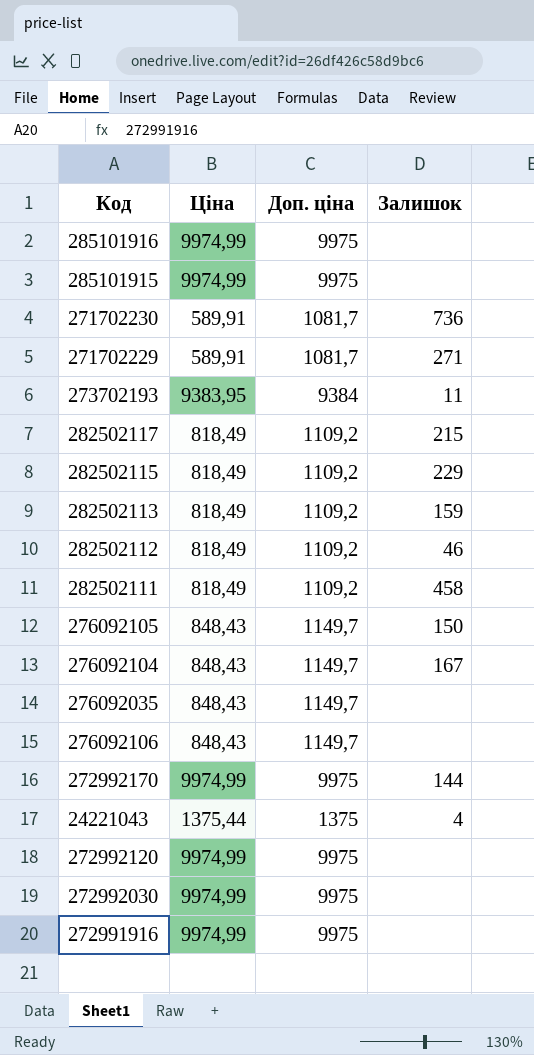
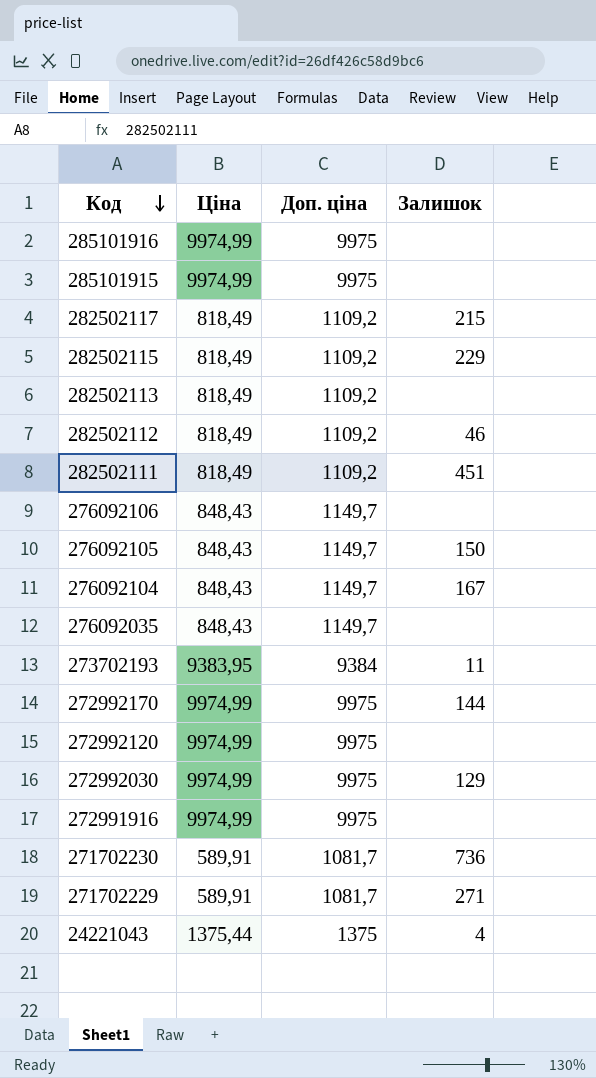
row order: none -> Код descending
282502113 | Залишок: 159 -> none
282502111 | Залишок: 458 -> 451
272992030 | Залишок: none -> 129

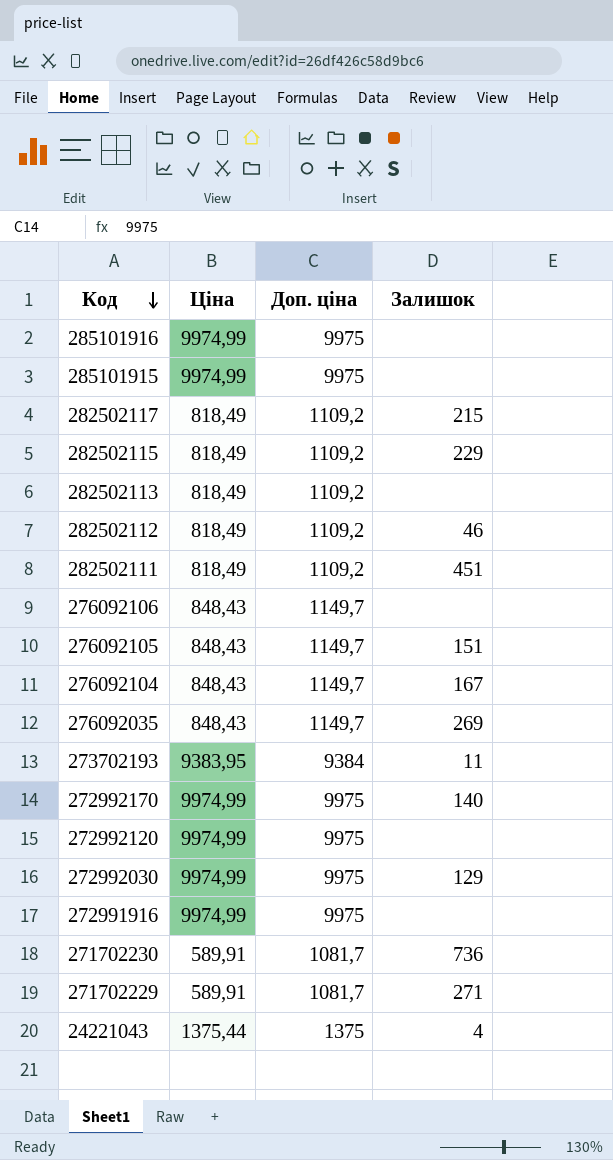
276092105 | Залишок: 150 -> 151
276092035 | Залишок: none -> 269
272992170 | Залишок: 144 -> 140

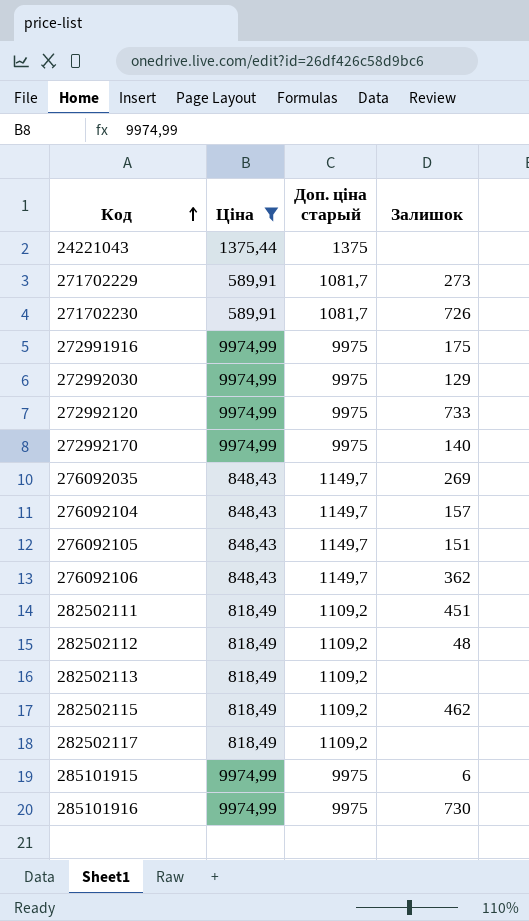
filter: none -> Ціна != 9383,95
row order: Код descending -> Код ascending
column name: Доп. ціна -> Доп. ціна старый
24221043 | Залишок: 4 -> none
271702229 | Залишок: 271 -> 273
271702230 | Залишок: 736 -> 726
272991916 | Залишок: none -> 175
272992120 | Залишок: none -> 733
276092104 | Залишок: 167 -> 157
276092106 | Залишок: none -> 362
282502112 | Залишок: 46 -> 48
282502115 | Залишок: 229 -> 462
282502117 | Залишок: 215 -> none
285101915 | Залишок: none -> 6
285101916 | Залишок: none -> 730

